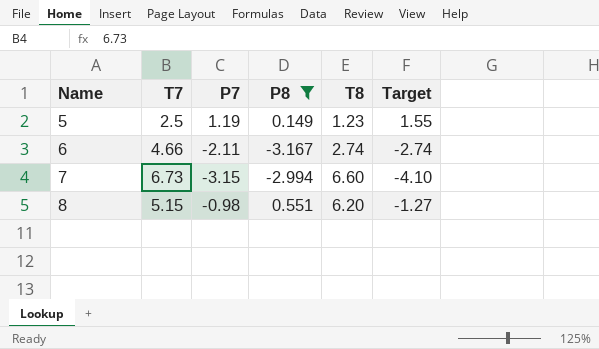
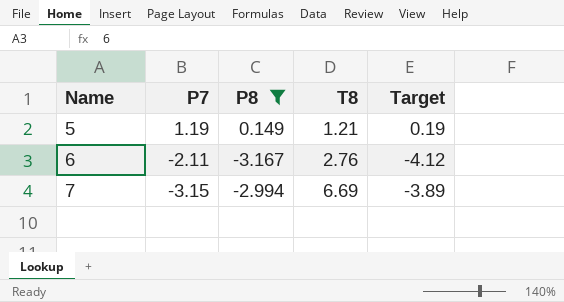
column T7 | position: 2 -> none
column Target | formula: [P7] * 1.3 -> [P8] * 1.3
row 8: 5.15 | -0.98 | 0.551 | 6.20 | -1.27 -> none
5 | T8: 1.23 -> 1.21
6 | T8: 2.74 -> 2.76
7 | T8: 6.60 -> 6.69

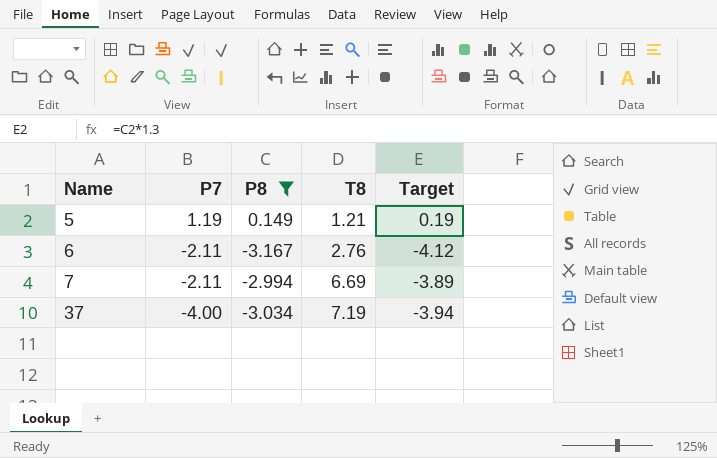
7 | P7: -3.15 -> -2.11
row 37: none -> -4.00 | -3.034 | 7.19 | -3.94

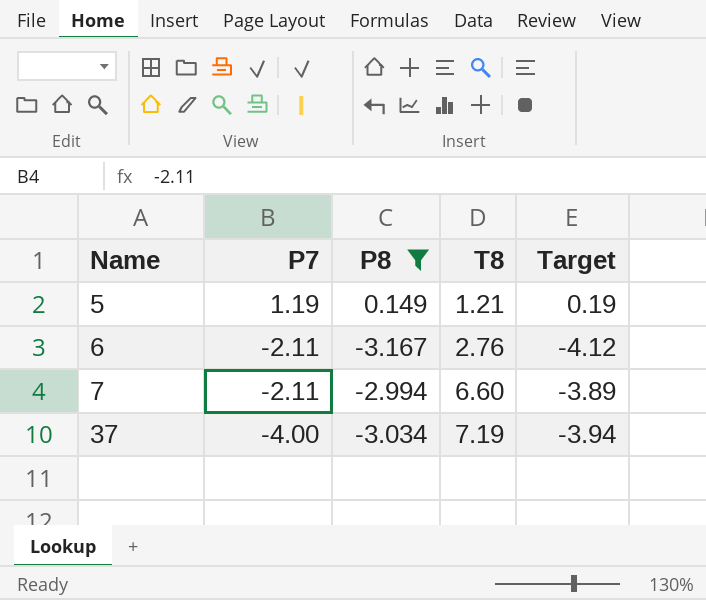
7 | T8: 6.69 -> 6.60

